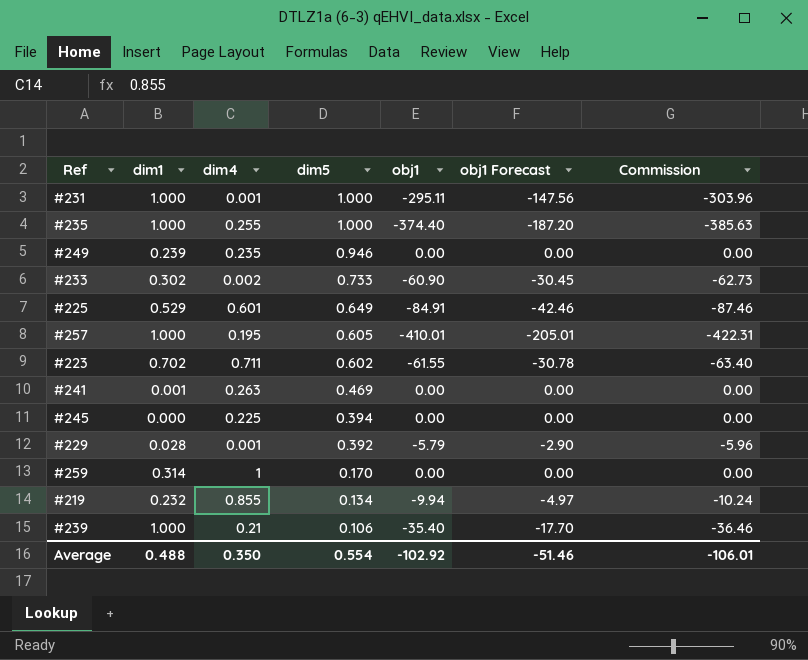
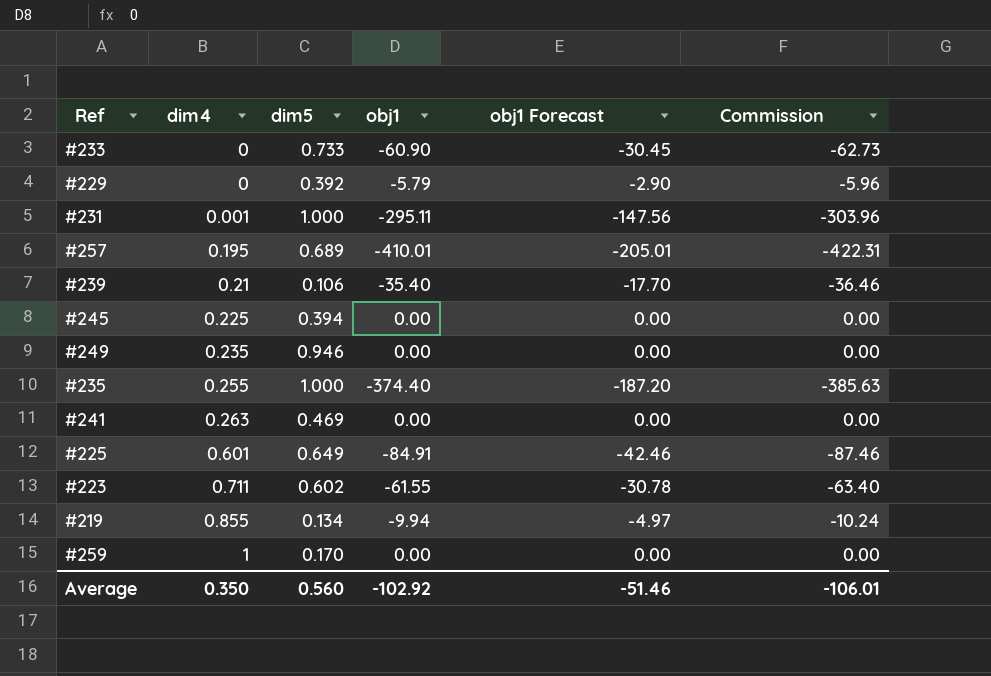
row order: dim5 descending -> dim4 ascending
column dim1 | position: 2 -> none
#233 | dim4: 0.002 -> 0
#229 | dim4: 0.001 -> 0
#257 | dim5: 0.605 -> 0.689
Average | dim5: 0.554 -> 0.560

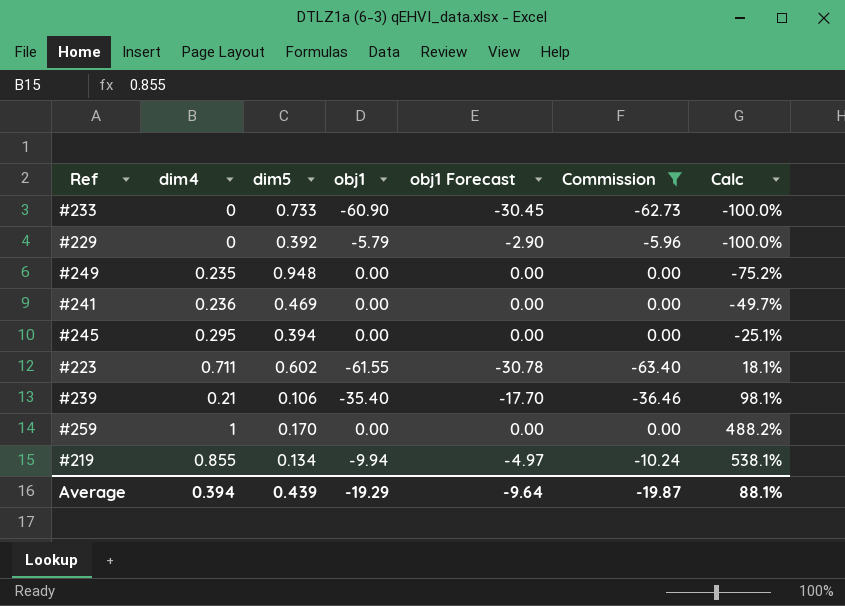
filter: none -> Commission >= -63.40
row order: dim4 ascending -> Calc ascending
column Calc | formula: none -> ([dim4] - [dim5]) / [dim5]
#249 | dim5: 0.946 -> 0.948
#241 | dim4: 0.263 -> 0.236
#245 | dim4: 0.225 -> 0.295
Average | dim4: 0.350 -> 0.394
Average | dim5: 0.560 -> 0.439
Average | obj1: -102.92 -> -19.29
Average | obj1 Forecast: -51.46 -> -9.64
Average | Commission: -106.01 -> -19.87

